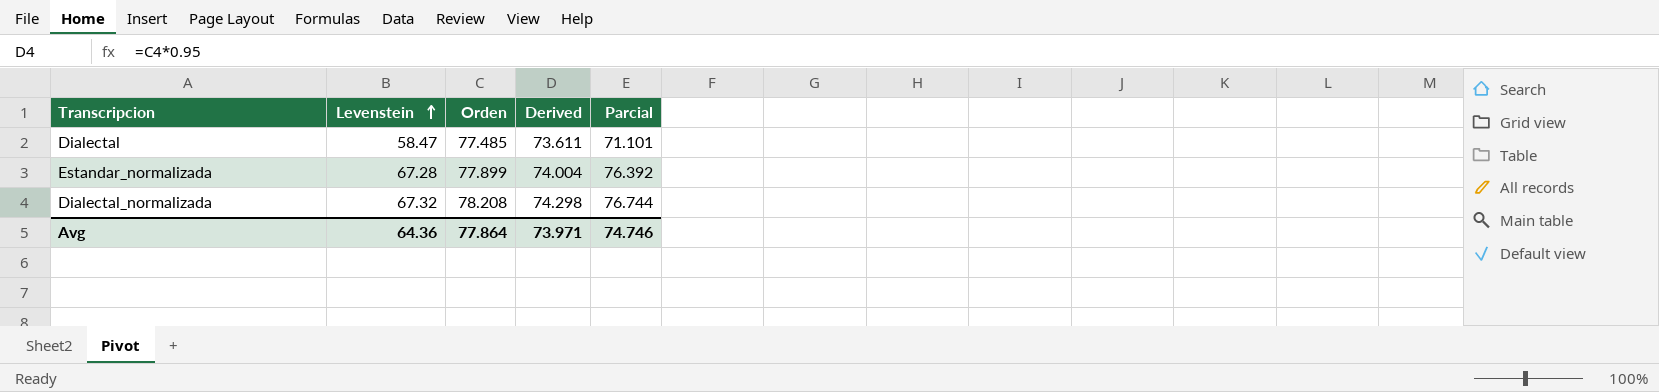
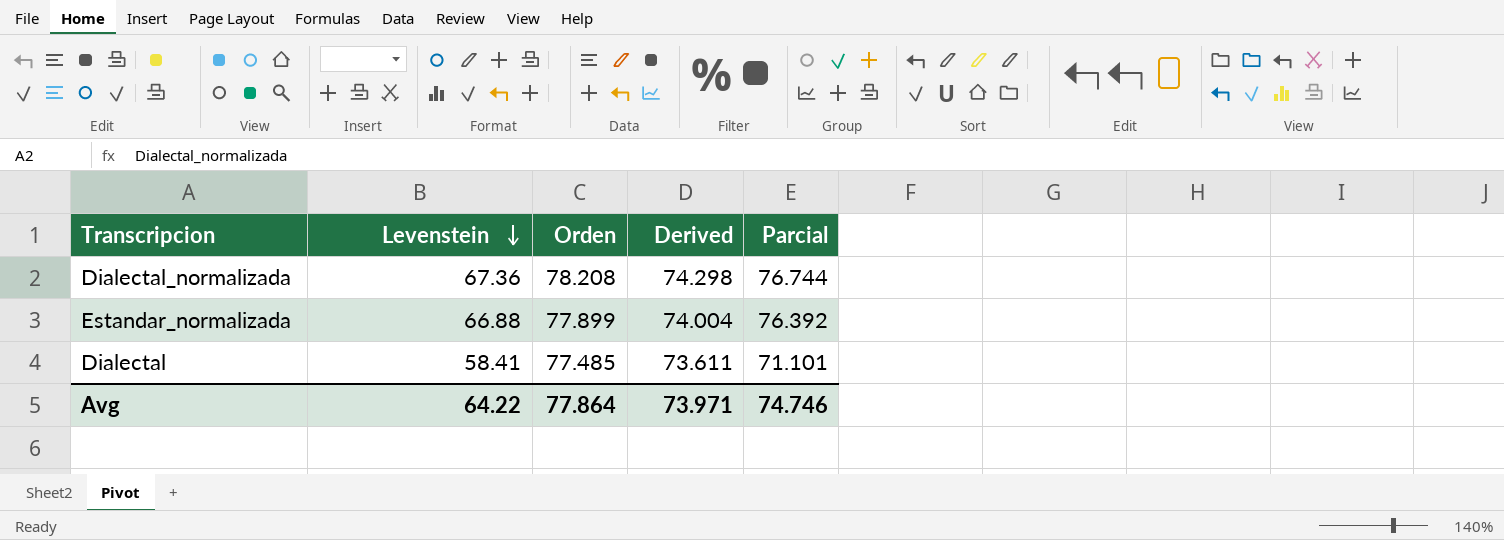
row order: Levenstein ascending -> Levenstein descending
Dialectal_normalizada | Levenstein: 67.32 -> 67.36
Estandar_normalizada | Levenstein: 67.28 -> 66.88
Dialectal | Levenstein: 58.47 -> 58.41
Avg | Levenstein: 64.36 -> 64.22

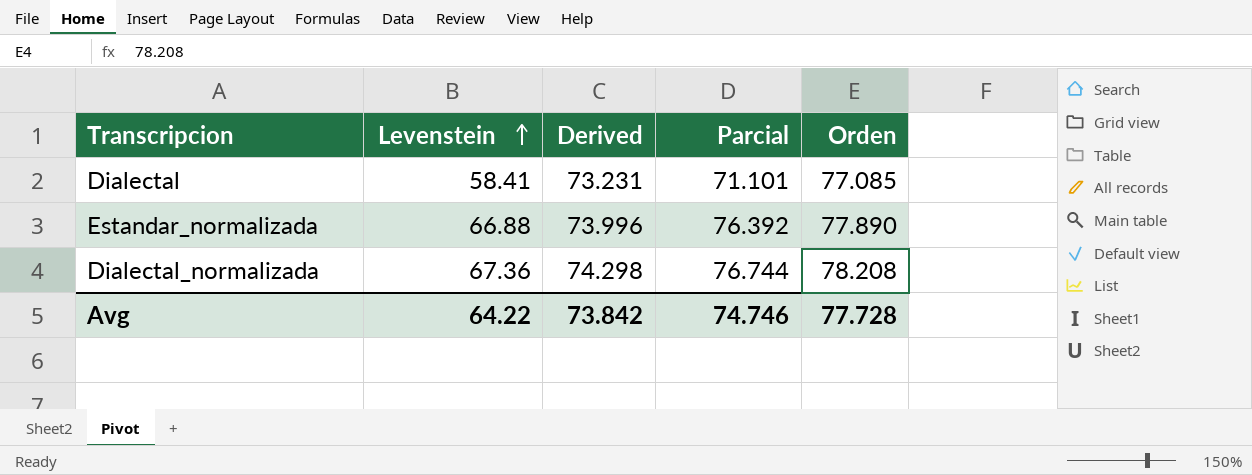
row order: Levenstein descending -> Levenstein ascending
column Orden | position: 3 -> 5
Dialectal | Derived: 73.611 -> 73.231
Dialectal | Orden: 77.485 -> 77.085
Estandar_normalizada | Derived: 74.004 -> 73.996
Estandar_normalizada | Orden: 77.899 -> 77.890
Avg | Derived: 73.971 -> 73.842
Avg | Orden: 77.864 -> 77.728

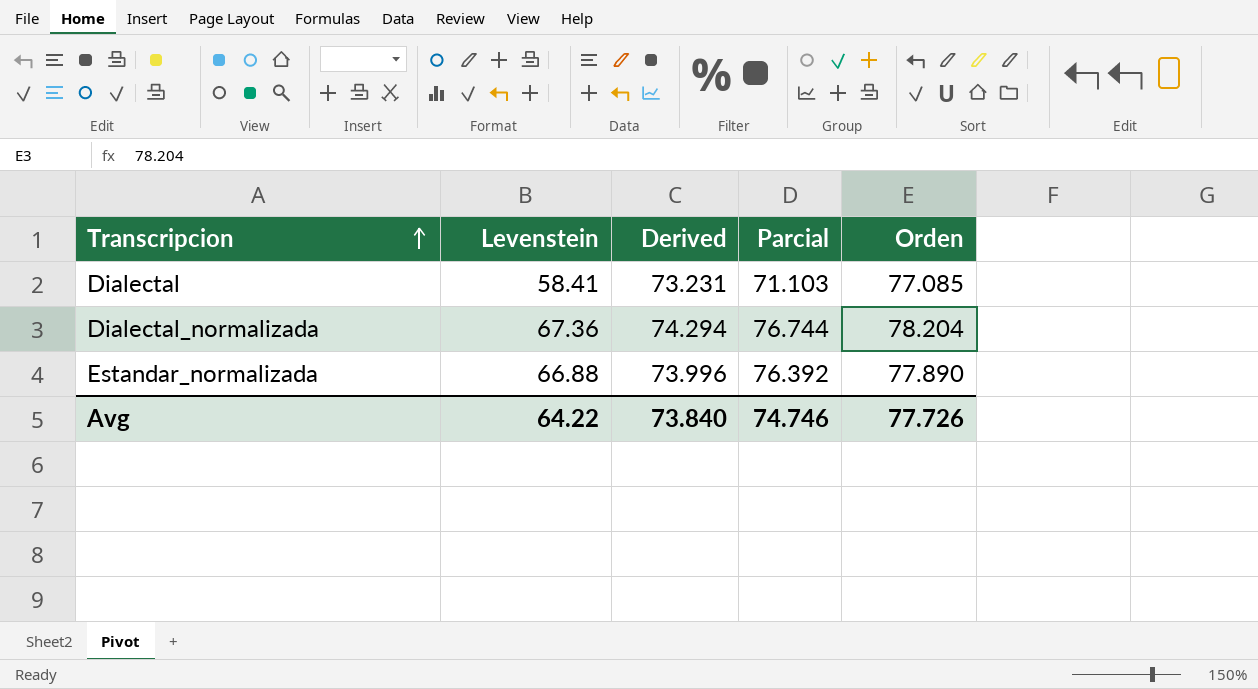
row order: Levenstein ascending -> Transcripcion ascending
Dialectal | Parcial: 71.101 -> 71.103
Dialectal_normalizada | Derived: 74.298 -> 74.294
Dialectal_normalizada | Orden: 78.208 -> 78.204
Avg | Derived: 73.842 -> 73.840
Avg | Orden: 77.728 -> 77.726

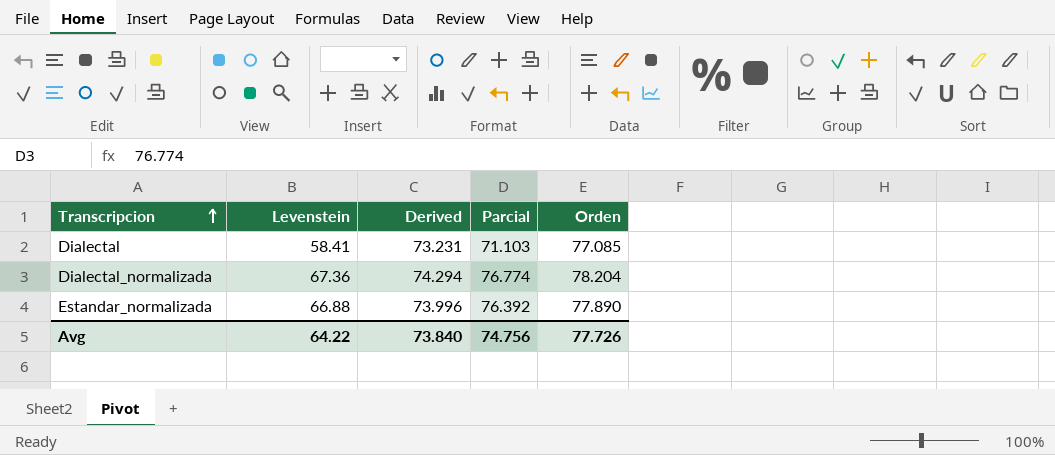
Dialectal_normalizada | Parcial: 76.744 -> 76.774
Avg | Parcial: 74.746 -> 74.756

